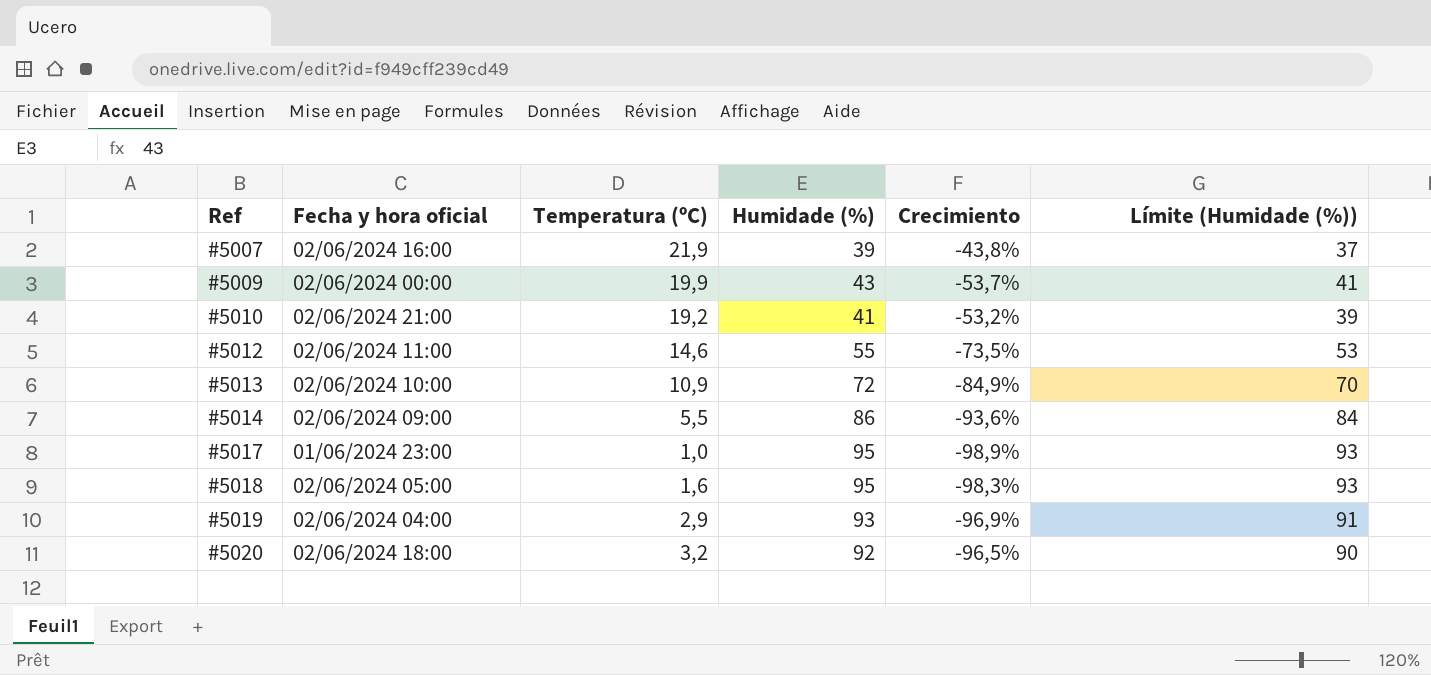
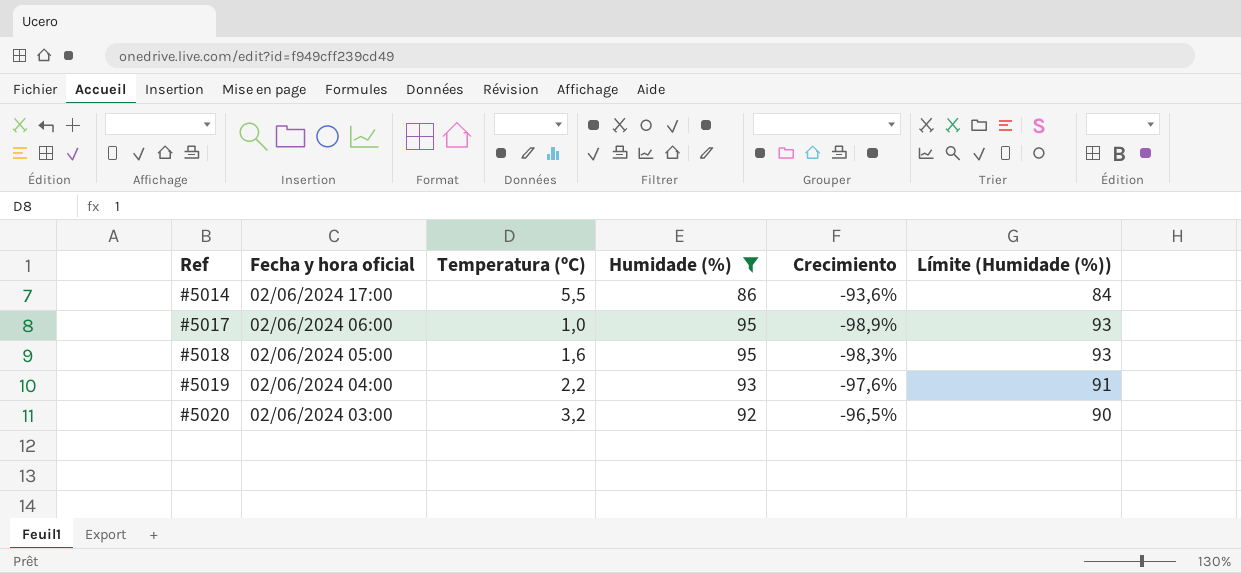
filter: none -> Humidade (%) >= 86
#5014 | Fecha y hora oficial: 02/06/2024 09:00 -> 02/06/2024 17:00
#5017 | Fecha y hora oficial: 01/06/2024 23:00 -> 02/06/2024 06:00
#5019 | Temperatura (ºC): 2,9 -> 2,2
#5019 | Crecimiento: -96,9% -> -97,6%
#5020 | Fecha y hora oficial: 02/06/2024 18:00 -> 02/06/2024 03:00

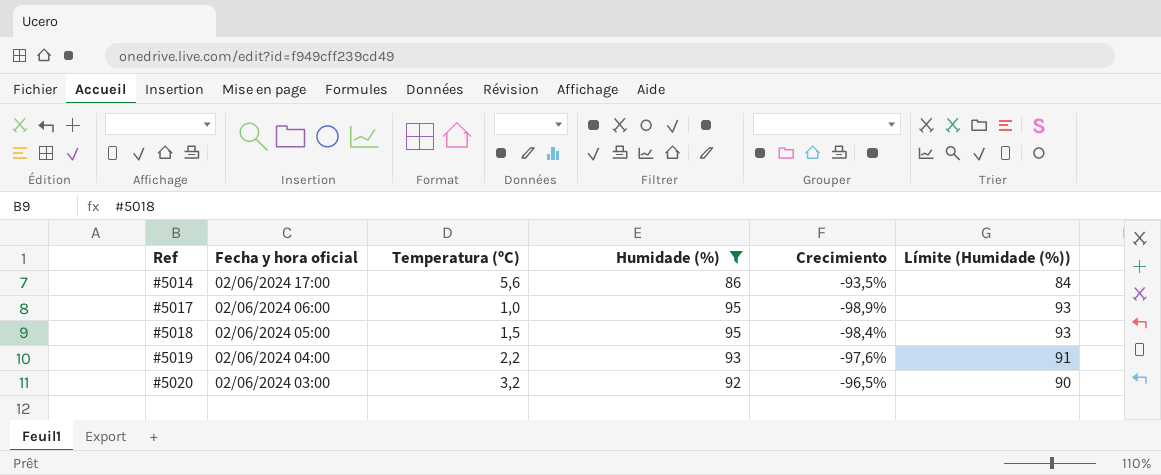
#5014 | Temperatura (ºC): 5,5 -> 5,6
#5014 | Crecimiento: -93,6% -> -93,5%
#5018 | Temperatura (ºC): 1,6 -> 1,5
#5018 | Crecimiento: -98,3% -> -98,4%

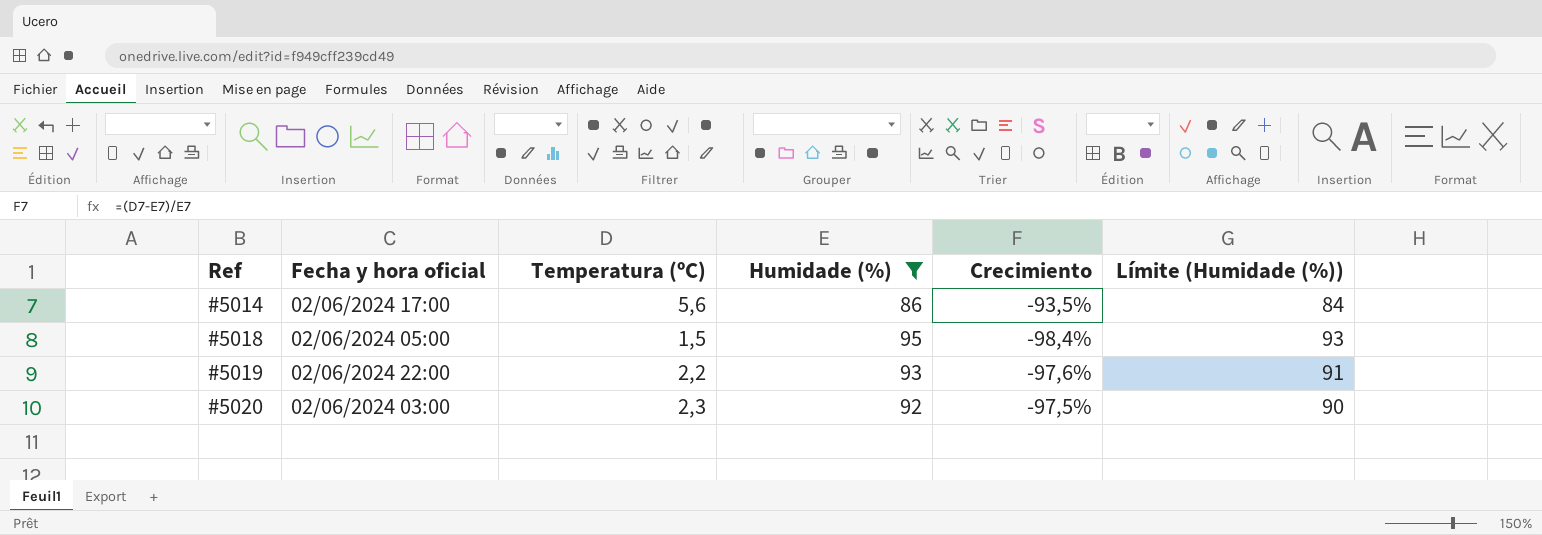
row #5017: 02/06/2024 06:00 | 1,0 | 95 | -98,9% | 93 -> none
#5019 | Fecha y hora oficial: 02/06/2024 04:00 -> 02/06/2024 22:00
#5020 | Temperatura (ºC): 3,2 -> 2,3
#5020 | Crecimiento: -96,5% -> -97,5%

